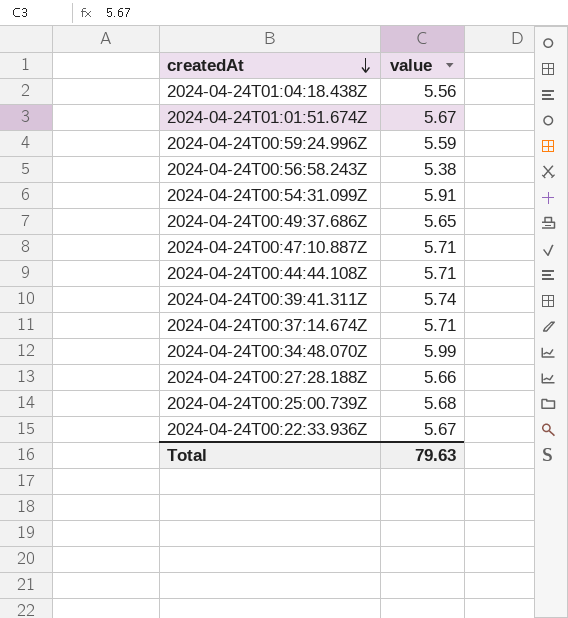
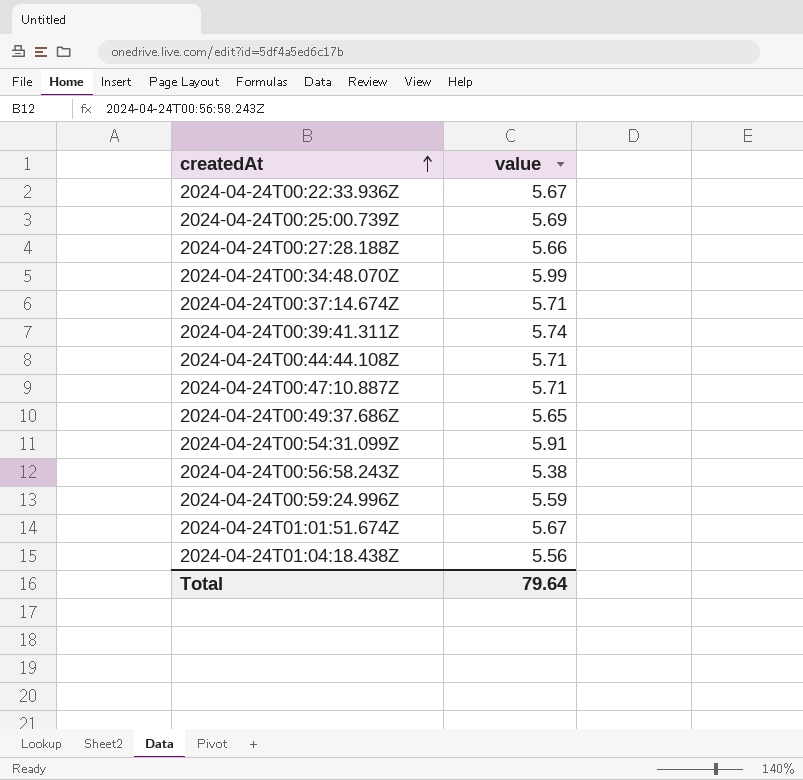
row order: createdAt descending -> createdAt ascending
2024-04-24T00:25:00.739Z | value: 5.68 -> 5.69
Total | value: 79.63 -> 79.64

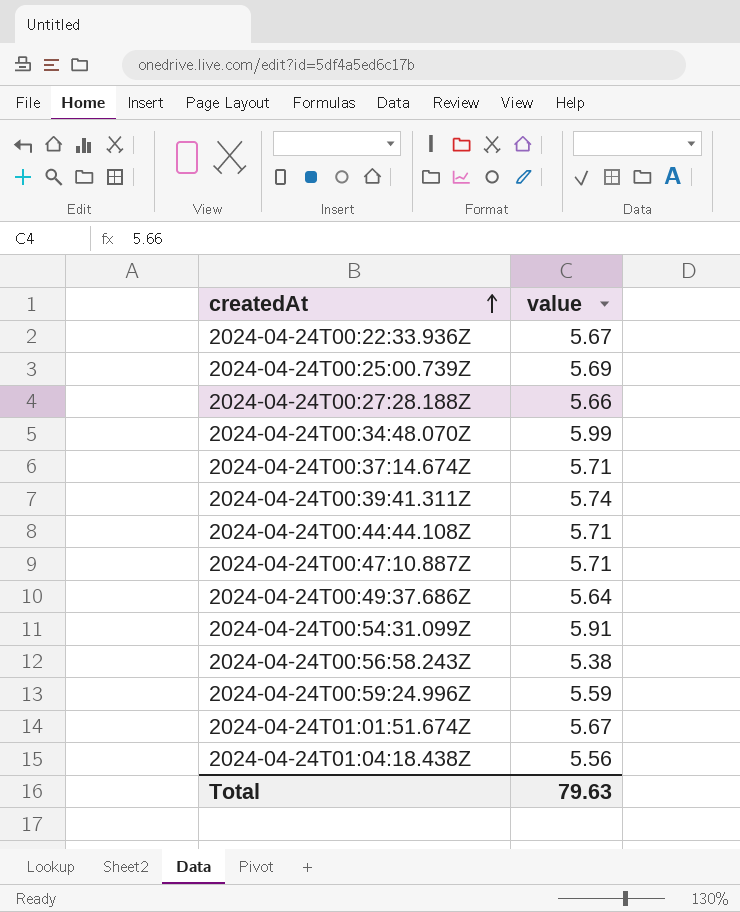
2024-04-24T00:49:37.686Z | value: 5.65 -> 5.64
Total | value: 79.64 -> 79.63

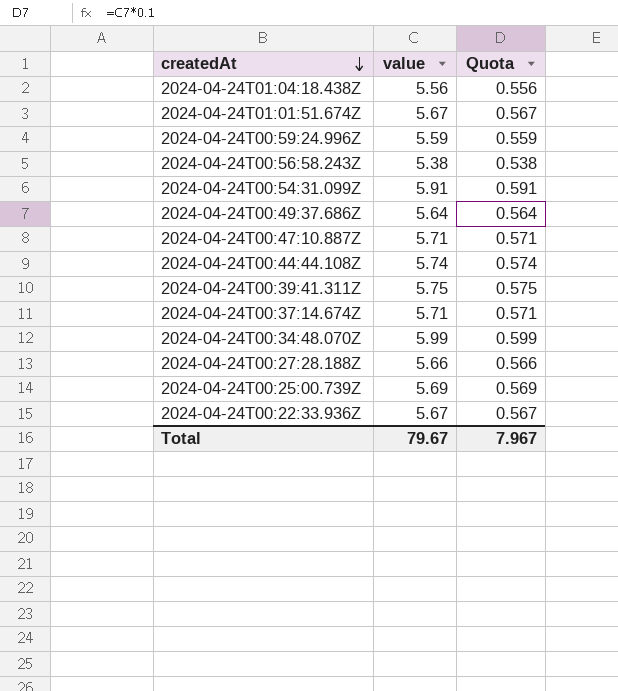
row order: createdAt ascending -> createdAt descending
column Quota | formula: none -> [value] * 0.1
2024-04-24T00:44:44.108Z | value: 5.71 -> 5.74
2024-04-24T00:39:41.311Z | value: 5.74 -> 5.75
Total | value: 79.63 -> 79.67

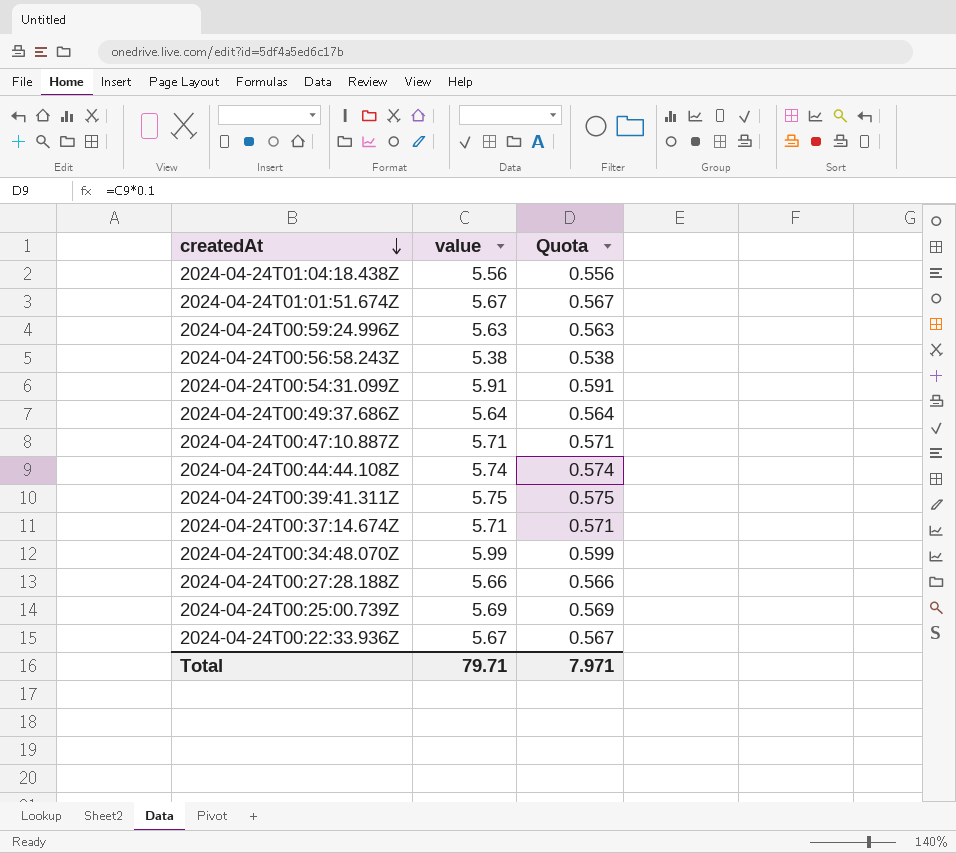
2024-04-24T00:59:24.996Z | value: 5.59 -> 5.63
2024-04-24T00:59:24.996Z | Quota: 0.559 -> 0.563
Total | value: 79.67 -> 79.71
Total | Quota: 7.967 -> 7.971

